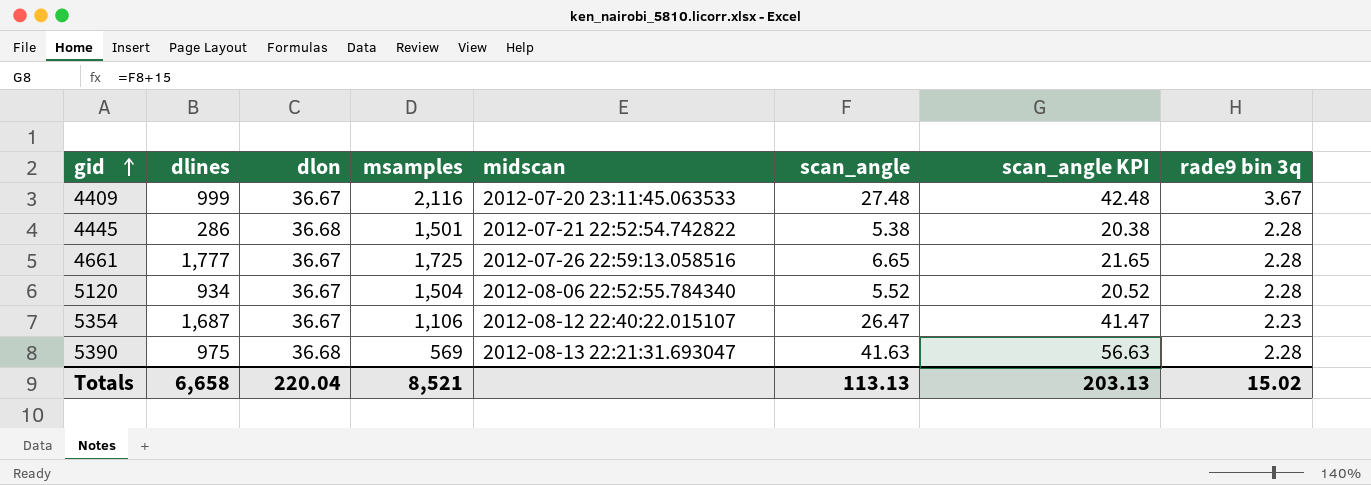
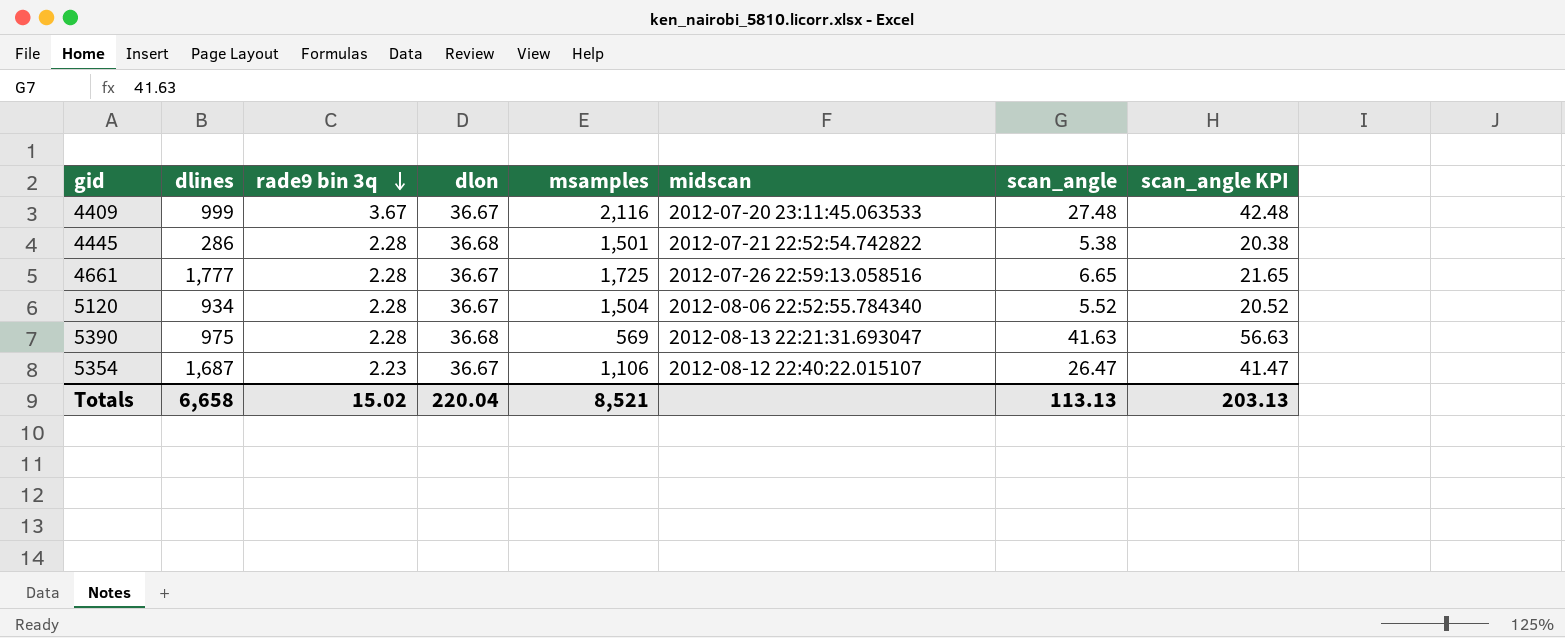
row order: gid ascending -> rade9 bin 3q descending
column rade9 bin 3q | position: 8 -> 3

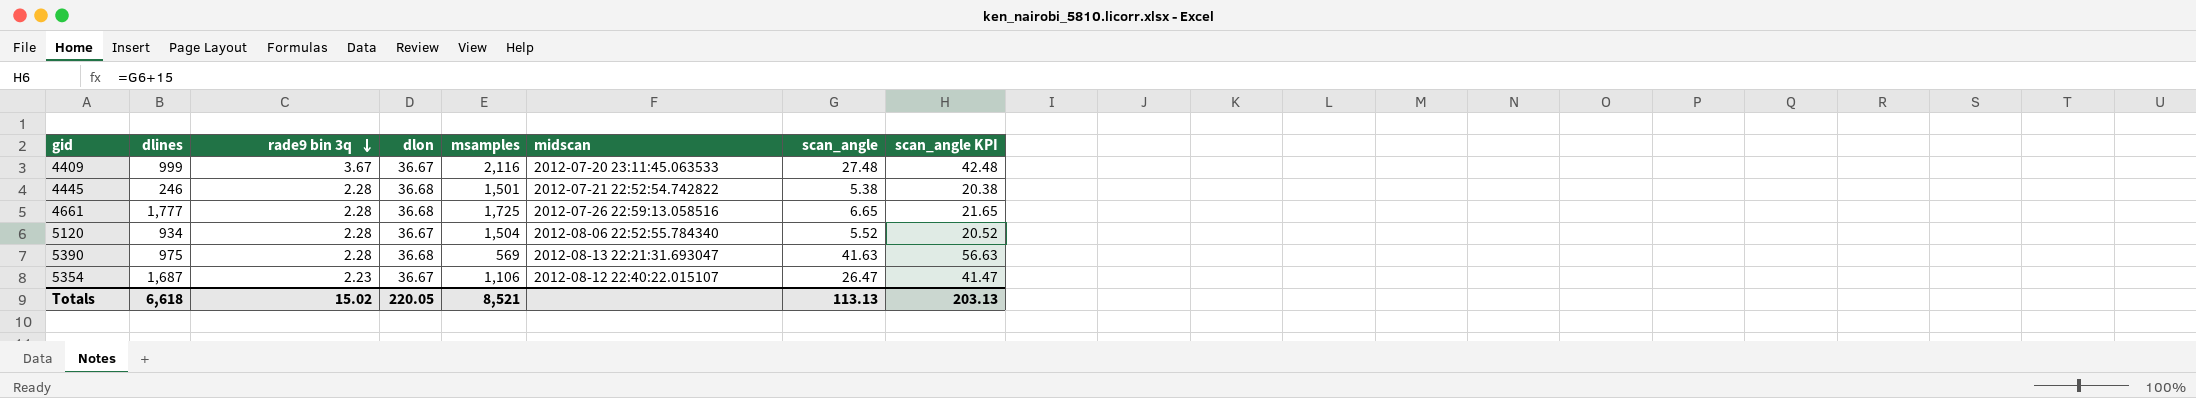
4445 | dlines: 286 -> 246
4661 | dlon: 36.67 -> 36.68
Totals | dlines: 6,658 -> 6,618
Totals | dlon: 220.04 -> 220.05

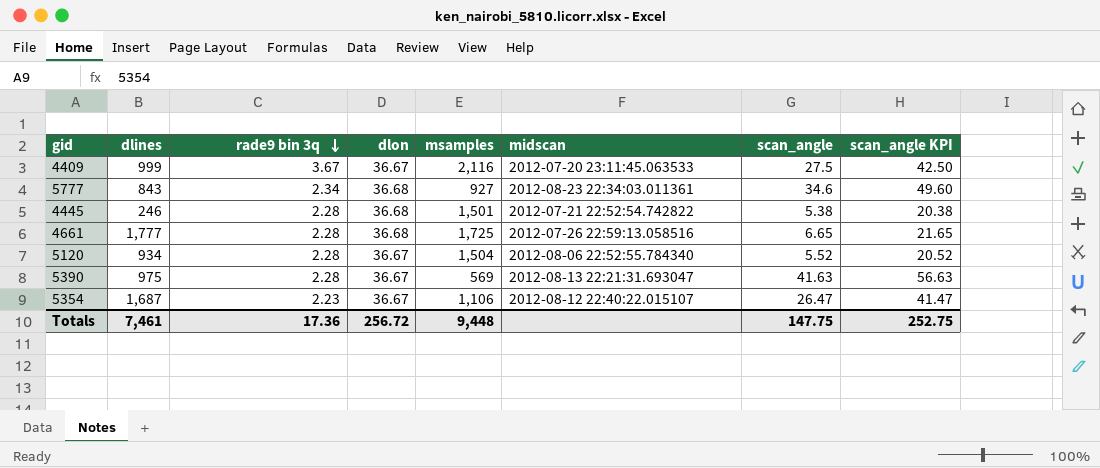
4409 | scan_angle: 27.48 -> 27.5
4409 | scan_angle KPI: 42.48 -> 42.50
row 5777: none -> 843 | 2.34 | 36.68 | 927 | 2012-08-23 22:34:03.011361 | 34.6 | 49.60
5390 | dlon: 36.68 -> 36.67
Totals | dlines: 6,618 -> 7,461
Totals | rade9 bin 3q: 15.02 -> 17.36
Totals | dlon: 220.05 -> 256.72
Totals | msamples: 8,521 -> 9,448
Totals | scan_angle: 113.13 -> 147.75
Totals | scan_angle KPI: 203.13 -> 252.75

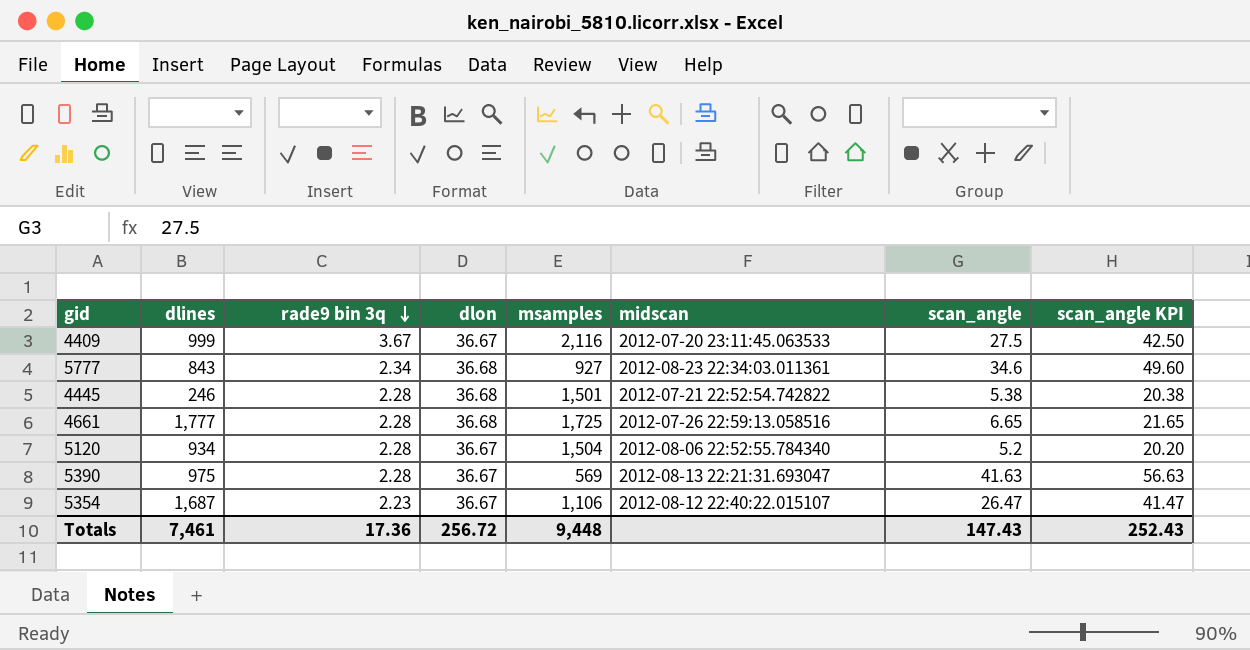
5120 | scan_angle: 5.52 -> 5.2
5120 | scan_angle KPI: 20.52 -> 20.20
Totals | scan_angle: 147.75 -> 147.43
Totals | scan_angle KPI: 252.75 -> 252.43

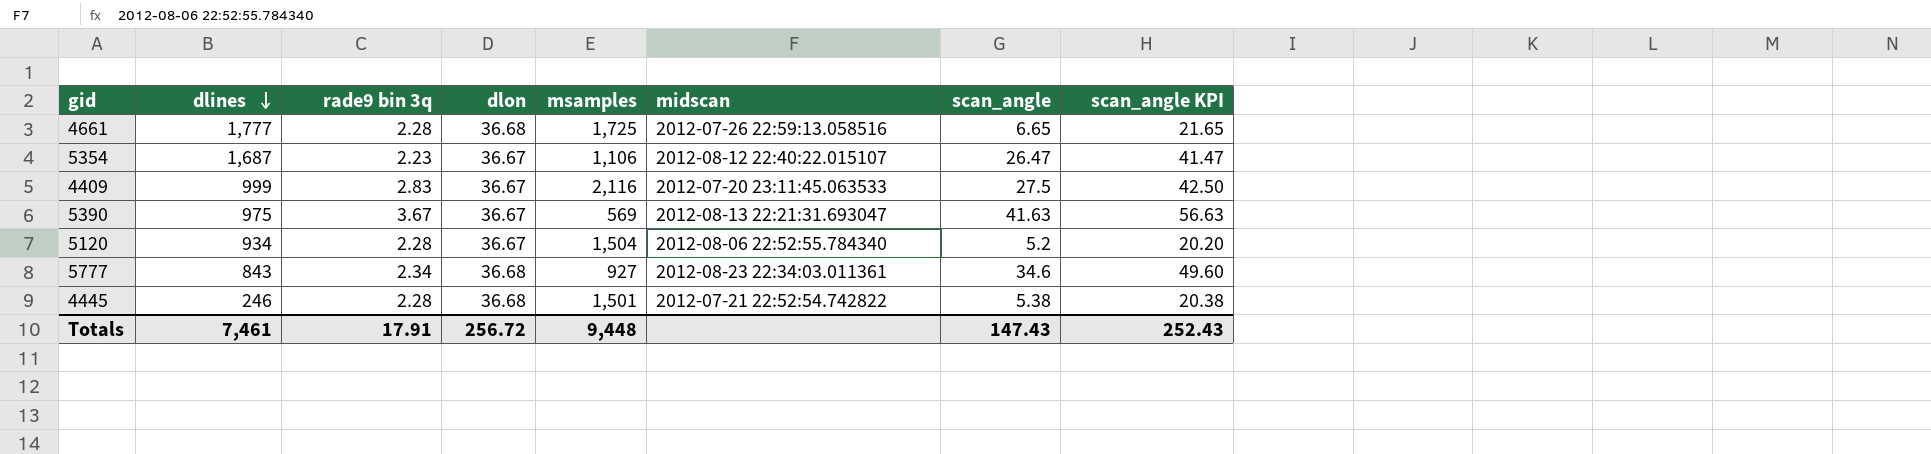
row order: rade9 bin 3q descending -> dlines descending
4409 | rade9 bin 3q: 3.67 -> 2.83
5390 | rade9 bin 3q: 2.28 -> 3.67
Totals | rade9 bin 3q: 17.36 -> 17.91

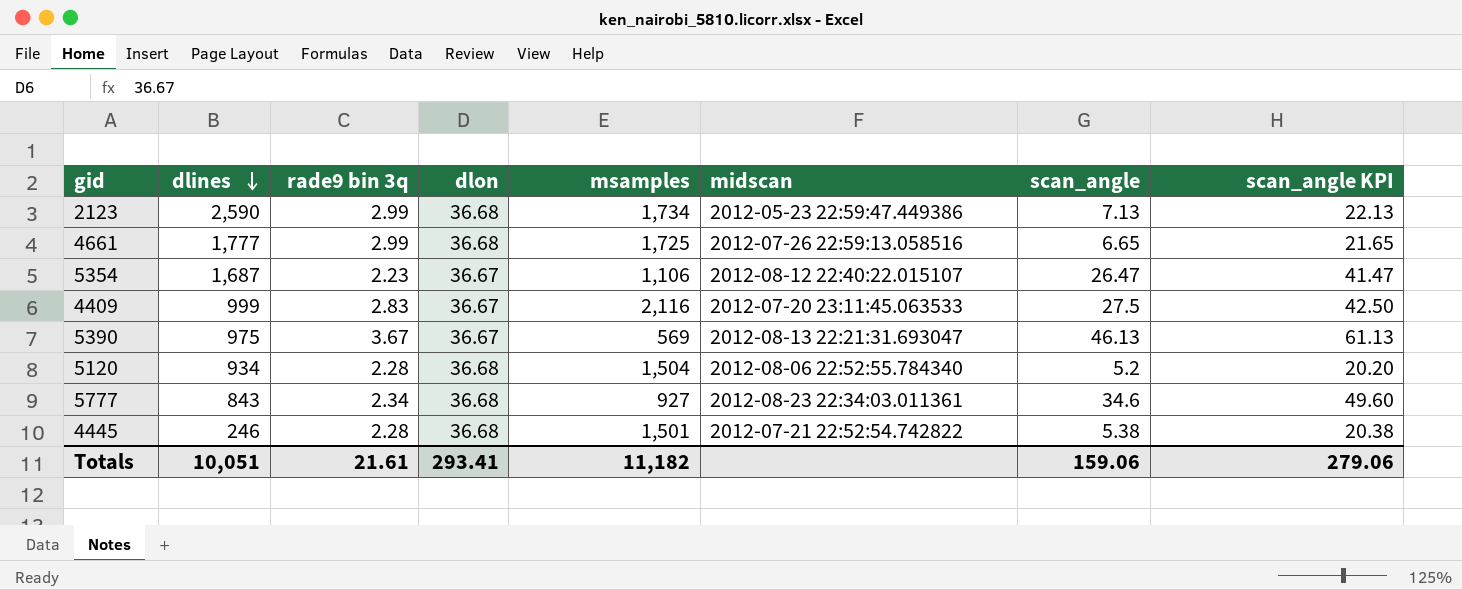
row 2123: none -> 2,590 | 2.99 | 36.68 | 1,734 | 2012-05-23 22:59:47.449386 | 7.13 | 22.13
4661 | rade9 bin 3q: 2.28 -> 2.99
5390 | scan_angle: 41.63 -> 46.13
5390 | scan_angle KPI: 56.63 -> 61.13
5120 | dlon: 36.67 -> 36.68
Totals | dlines: 7,461 -> 10,051
Totals | rade9 bin 3q: 17.91 -> 21.61
Totals | dlon: 256.72 -> 293.41
Totals | msamples: 9,448 -> 11,182
Totals | scan_angle: 147.43 -> 159.06
Totals | scan_angle KPI: 252.43 -> 279.06

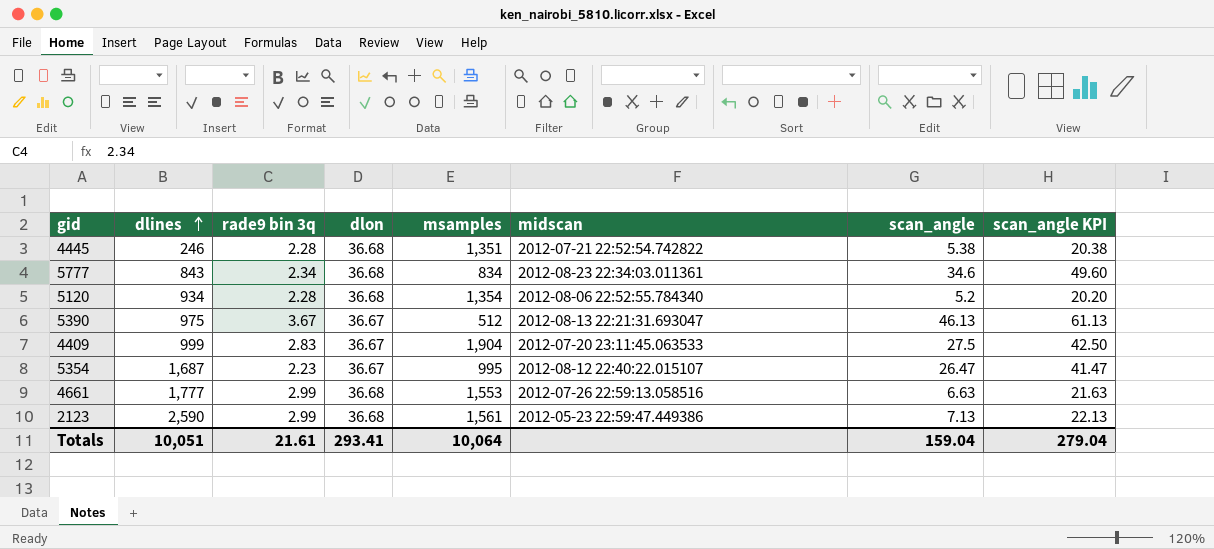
row order: dlines descending -> dlines ascending
4445 | msamples: 1,501 -> 1,351
5777 | msamples: 927 -> 834
5120 | msamples: 1,504 -> 1,354
5390 | msamples: 569 -> 512
4409 | msamples: 2,116 -> 1,904
5354 | msamples: 1,106 -> 995
4661 | msamples: 1,725 -> 1,553
4661 | scan_angle: 6.65 -> 6.63
4661 | scan_angle KPI: 21.65 -> 21.63
2123 | msamples: 1,734 -> 1,561
Totals | msamples: 11,182 -> 10,064
Totals | scan_angle: 159.06 -> 159.04
Totals | scan_angle KPI: 279.06 -> 279.04

